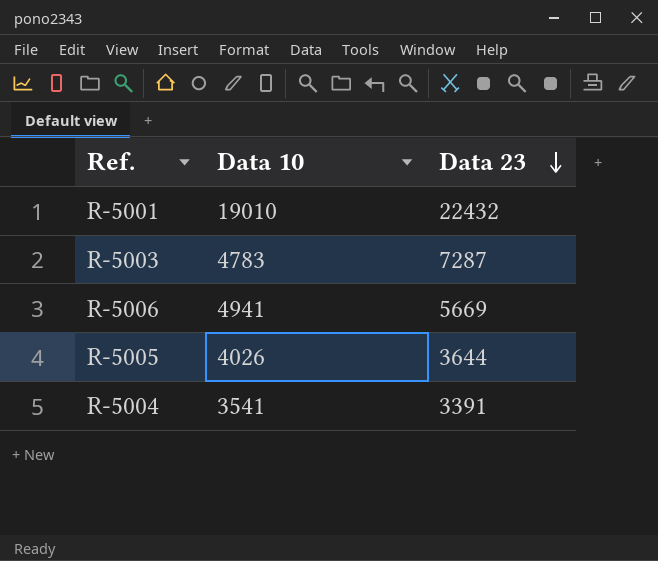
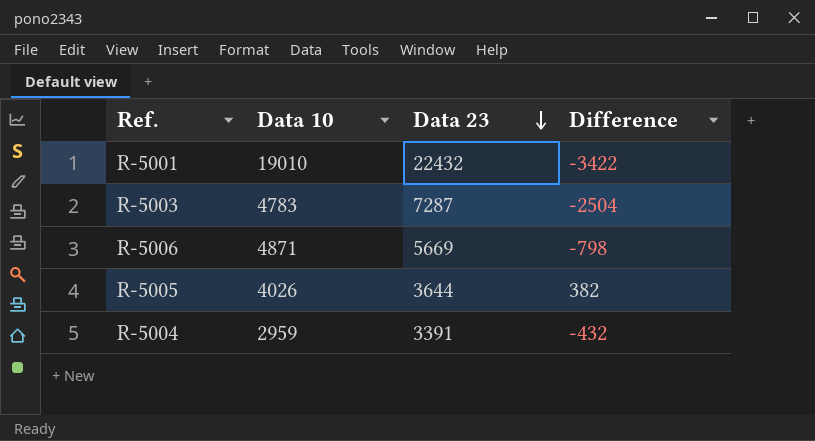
column Difference | formula: none -> [Data 10] - [Data 23]
R-5006 | Data 10: 4941 -> 4871
R-5004 | Data 10: 3541 -> 2959

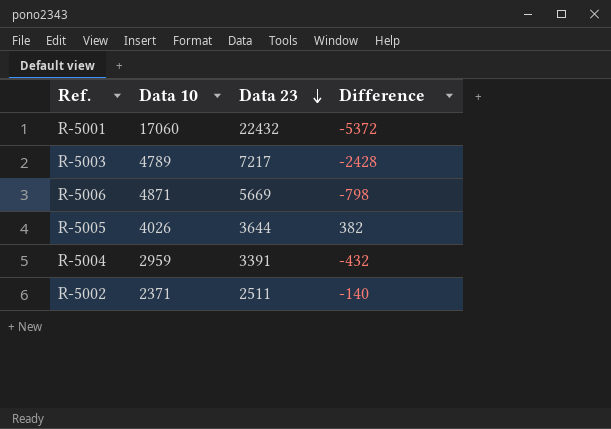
R-5001 | Data 10: 19010 -> 17060
R-5001 | Difference: -3422 -> -5372
R-5003 | Data 10: 4783 -> 4789
R-5003 | Data 23: 7287 -> 7217
R-5003 | Difference: -2504 -> -2428
row R-5002: none -> 2371 | 2511 | -140

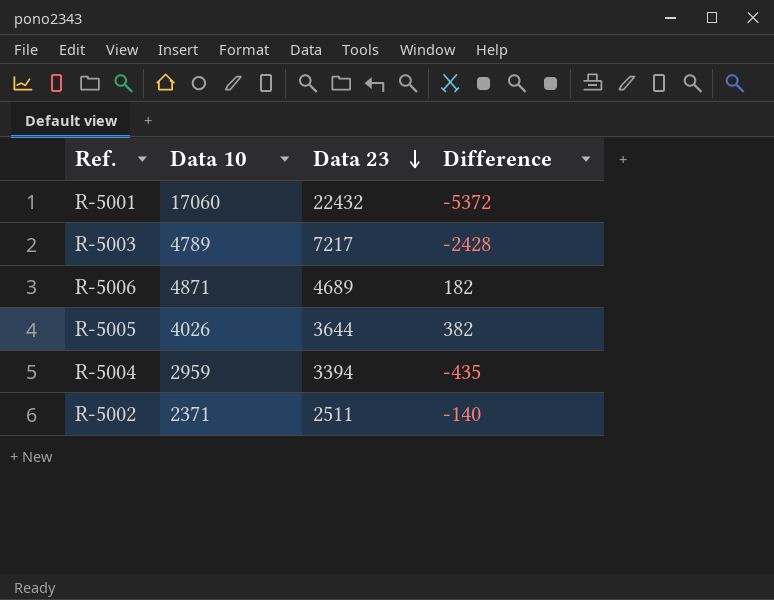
R-5006 | Data 23: 5669 -> 4689
R-5006 | Difference: -798 -> 182
R-5004 | Data 23: 3391 -> 3394
R-5004 | Difference: -432 -> -435

